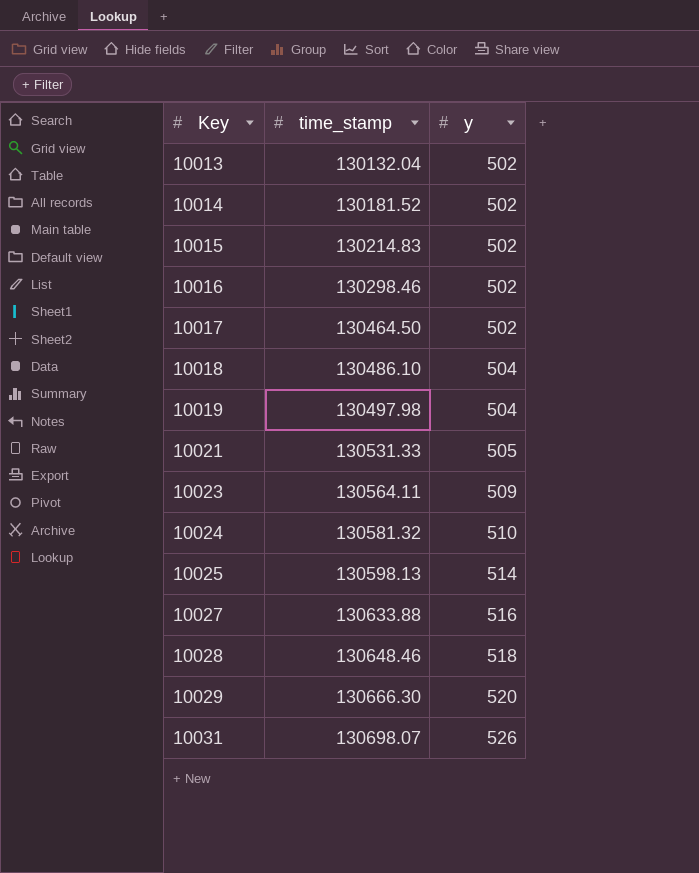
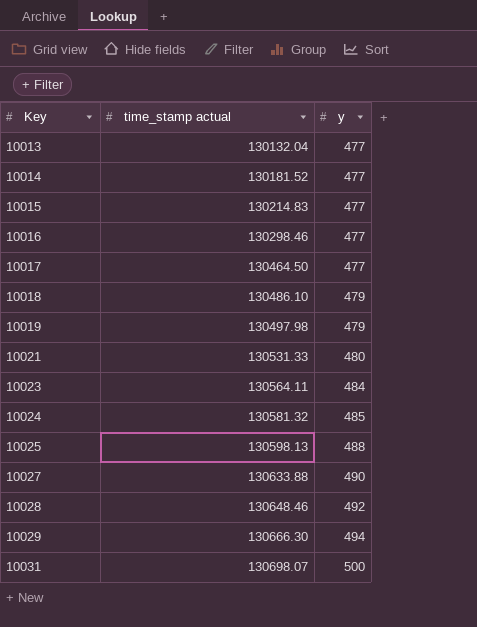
column name: time_stamp -> time_stamp actual
10013 | y: 502 -> 477
10014 | y: 502 -> 477
10015 | y: 502 -> 477
10016 | y: 502 -> 477
10017 | y: 502 -> 477
10018 | y: 504 -> 479
10019 | y: 504 -> 479
10021 | y: 505 -> 480
10023 | y: 509 -> 484
10024 | y: 510 -> 485
10025 | y: 514 -> 488
10027 | y: 516 -> 490
10028 | y: 518 -> 492
10029 | y: 520 -> 494
10031 | y: 526 -> 500

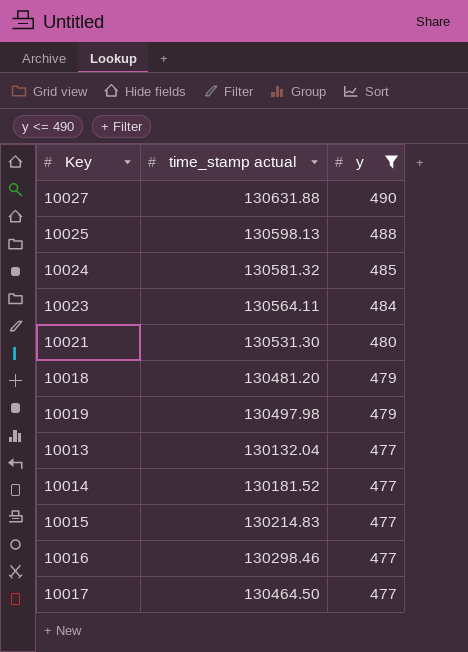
filter: none -> y <= 490
row order: Key ascending -> y descending
10027 | time_stamp actual: 130633.88 -> 130631.88
10021 | time_stamp actual: 130531.33 -> 130531.30
10018 | time_stamp actual: 130486.10 -> 130481.20

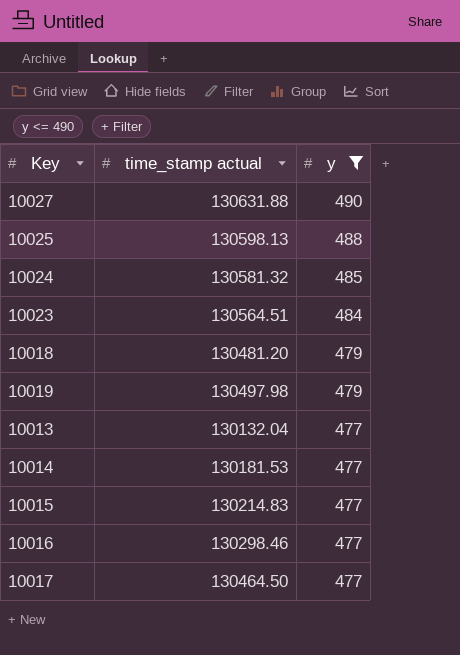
row 10021: 130531.30 | 480 -> none
10023 | time_stamp actual: 130564.11 -> 130564.51
10014 | time_stamp actual: 130181.52 -> 130181.53

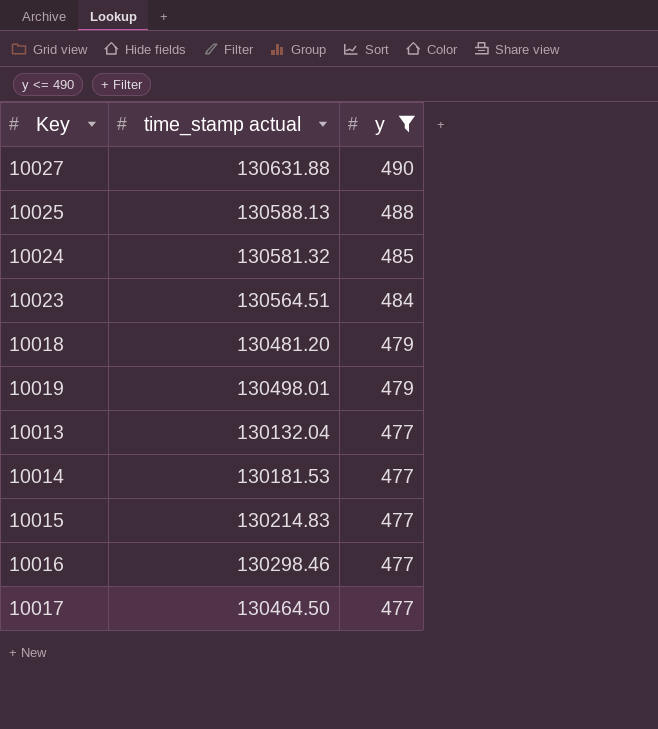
10025 | time_stamp actual: 130598.13 -> 130588.13
10019 | time_stamp actual: 130497.98 -> 130498.01

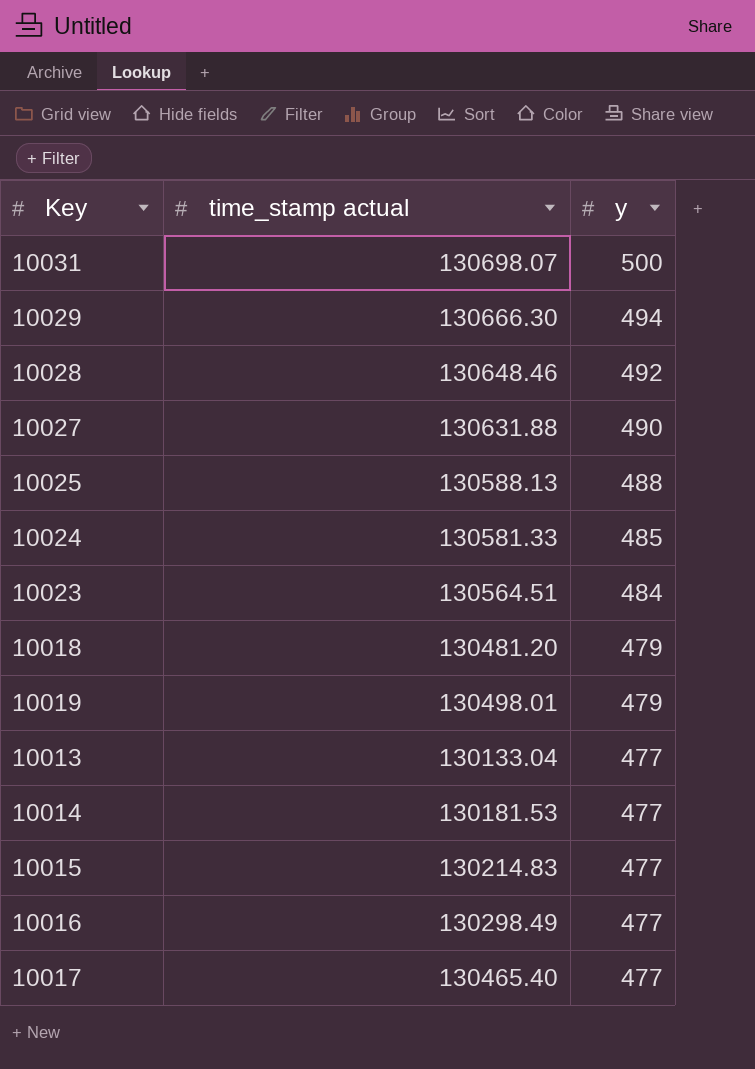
filter: y <= 490 -> none
10024 | time_stamp actual: 130581.32 -> 130581.33
10013 | time_stamp actual: 130132.04 -> 130133.04
10016 | time_stamp actual: 130298.46 -> 130298.49
10017 | time_stamp actual: 130464.50 -> 130465.40

